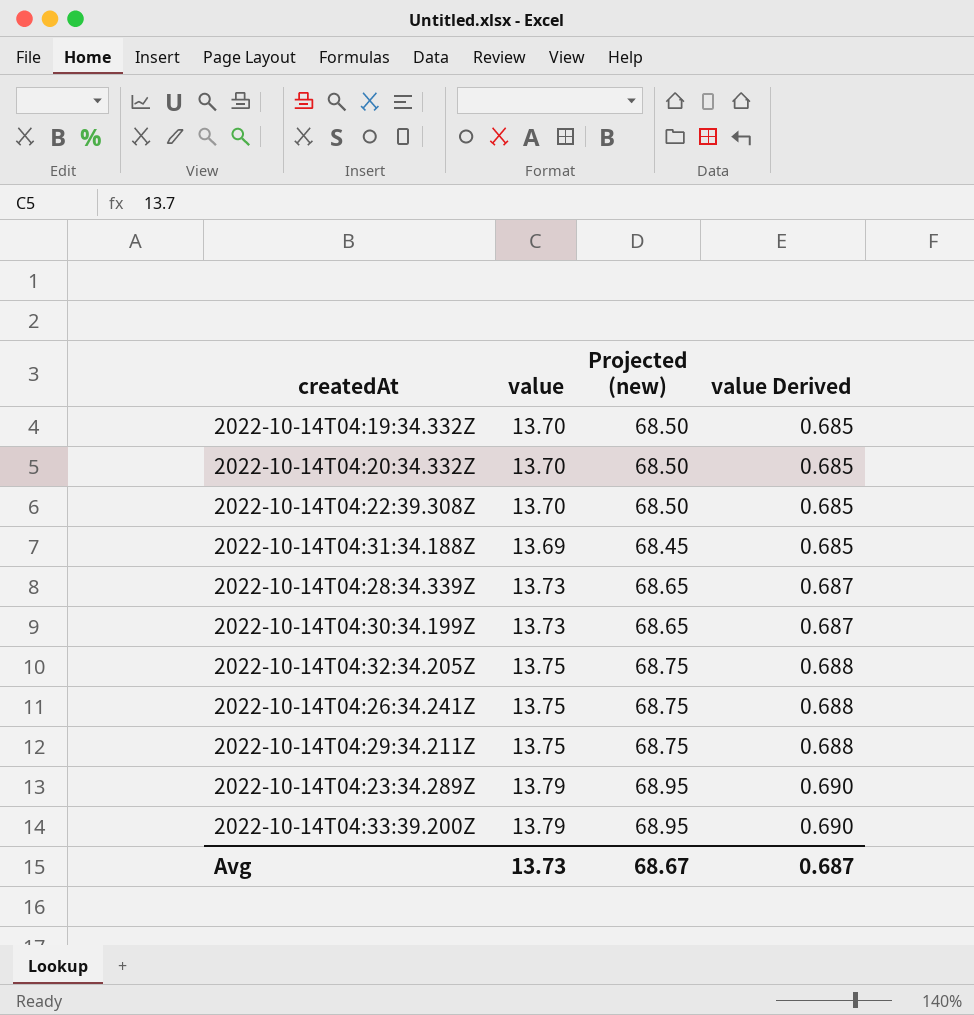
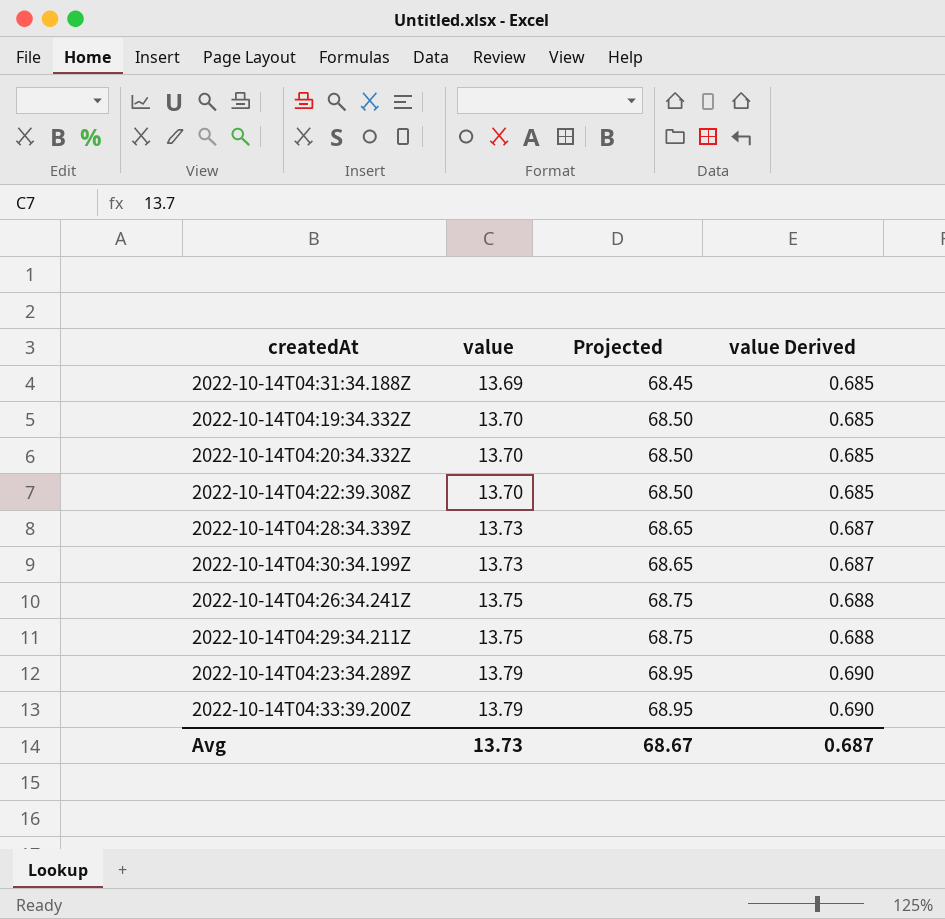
row order: value Derived ascending -> value ascending
column name: Projected (new) -> Projected
row 2022-10-14T04:32:34.205Z: 13.75 | 68.75 | 0.688 -> none

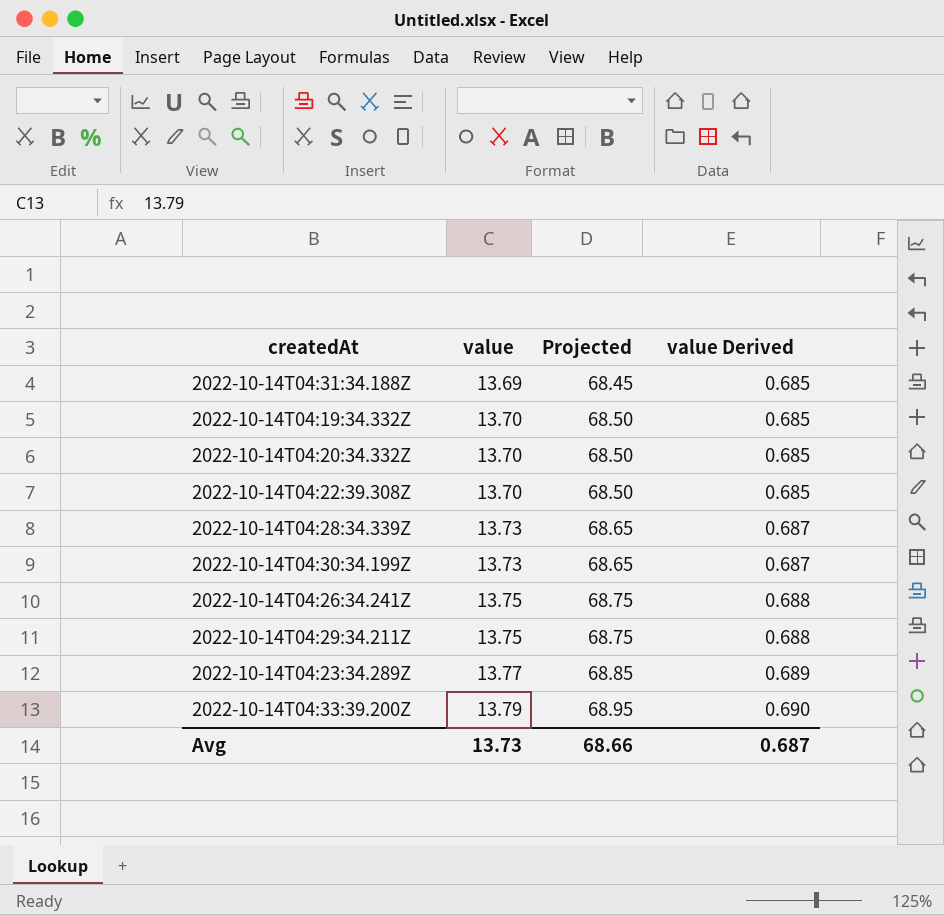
2022-10-14T04:23:34.289Z | value: 13.79 -> 13.77
2022-10-14T04:23:34.289Z | Projected: 68.95 -> 68.85
2022-10-14T04:23:34.289Z | value Derived: 0.690 -> 0.689
Avg | Projected: 68.67 -> 68.66

